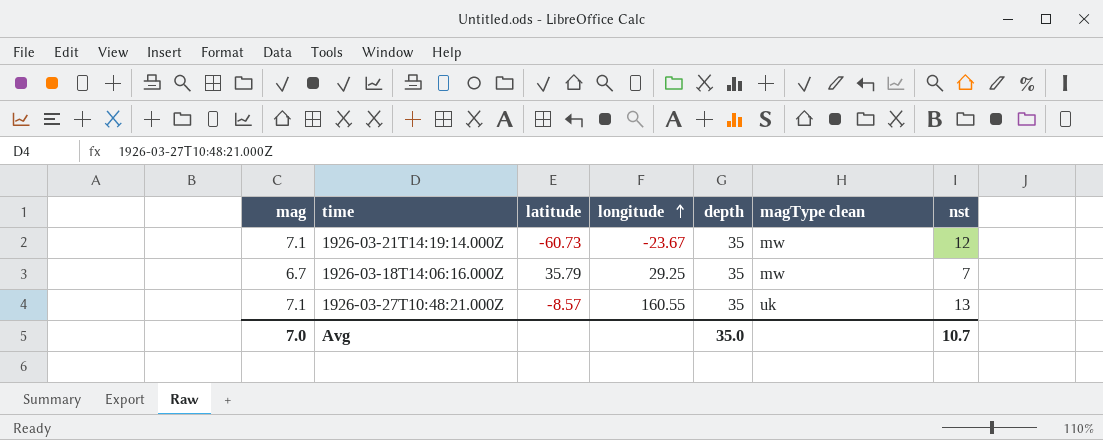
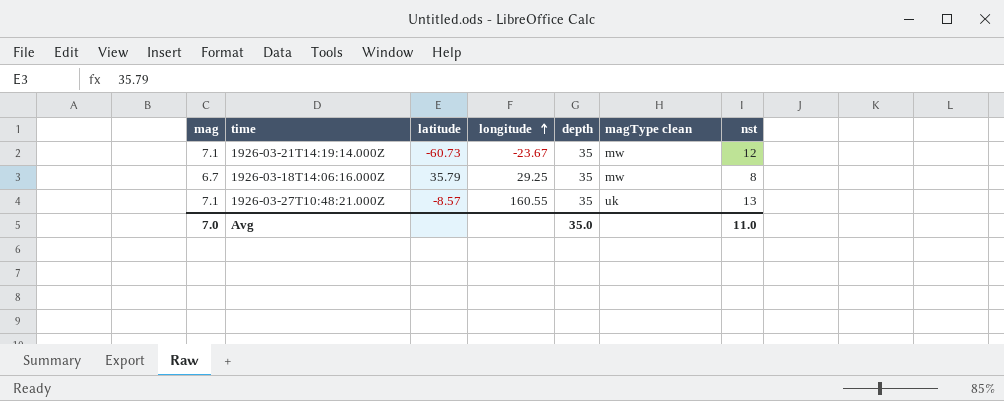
1926-03-18T14:06:16.000Z | nst: 7 -> 8
Avg | nst: 10.7 -> 11.0

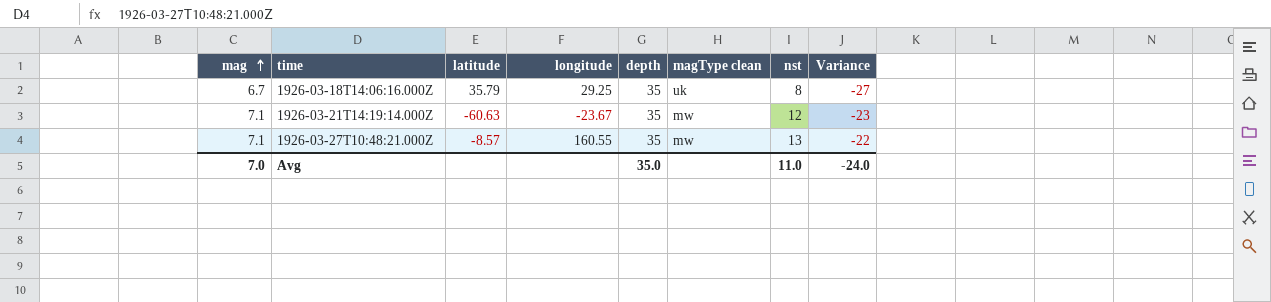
row order: longitude ascending -> mag ascending
column Variance | formula: none -> [nst] - [depth]
1926-03-18T14:06:16.000Z | magType clean: mw -> uk
1926-03-21T14:19:14.000Z | latitude: -60.73 -> -60.63
1926-03-27T10:48:21.000Z | magType clean: uk -> mw

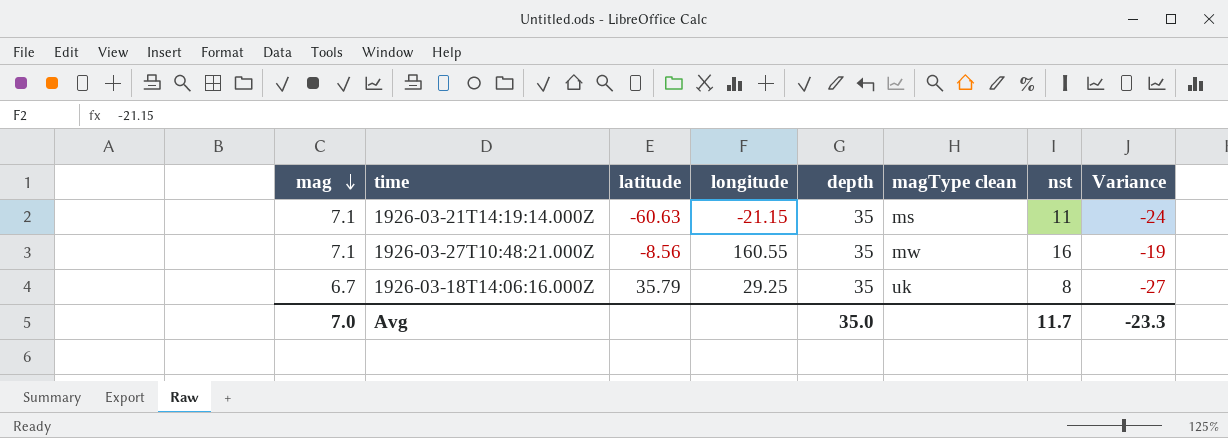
row order: mag ascending -> mag descending
1926-03-21T14:19:14.000Z | longitude: -23.67 -> -21.15
1926-03-21T14:19:14.000Z | magType clean: mw -> ms
1926-03-21T14:19:14.000Z | nst: 12 -> 11
1926-03-21T14:19:14.000Z | Variance: -23 -> -24
1926-03-27T10:48:21.000Z | latitude: -8.57 -> -8.56
1926-03-27T10:48:21.000Z | nst: 13 -> 16
1926-03-27T10:48:21.000Z | Variance: -22 -> -19
Avg | nst: 11.0 -> 11.7
Avg | Variance: -24.0 -> -23.3

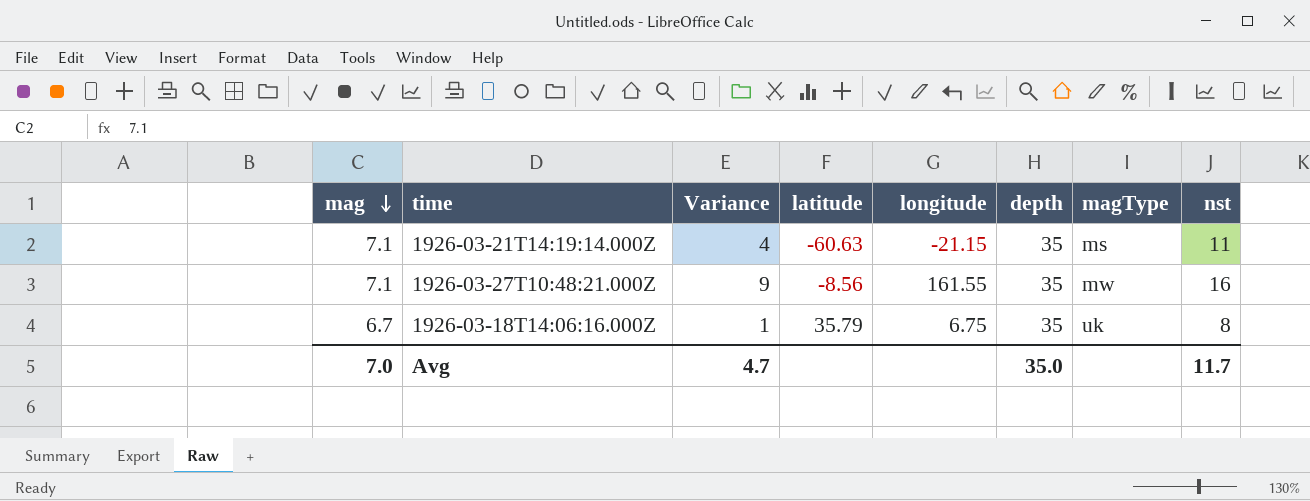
column Variance | formula: [nst] - [depth] -> [nst] - [mag]
column Variance | position: 8 -> 3
column name: magType clean -> magType
1926-03-27T10:48:21.000Z | longitude: 160.55 -> 161.55
1926-03-18T14:06:16.000Z | longitude: 29.25 -> 6.75
Avg | Variance: -23.3 -> 4.7

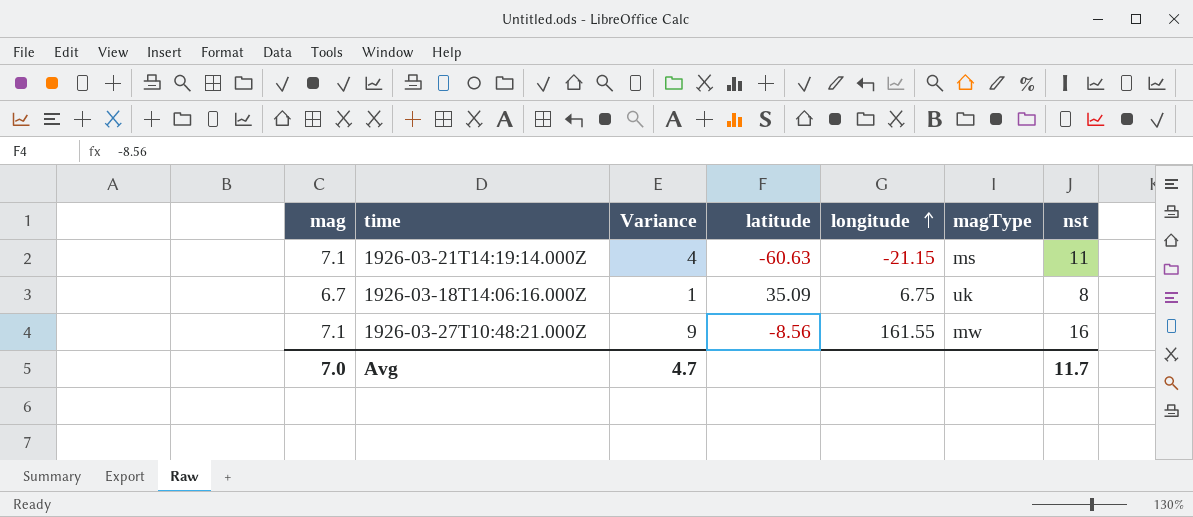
row order: mag descending -> longitude ascending
column depth | position: 6 -> none
1926-03-18T14:06:16.000Z | latitude: 35.79 -> 35.09

